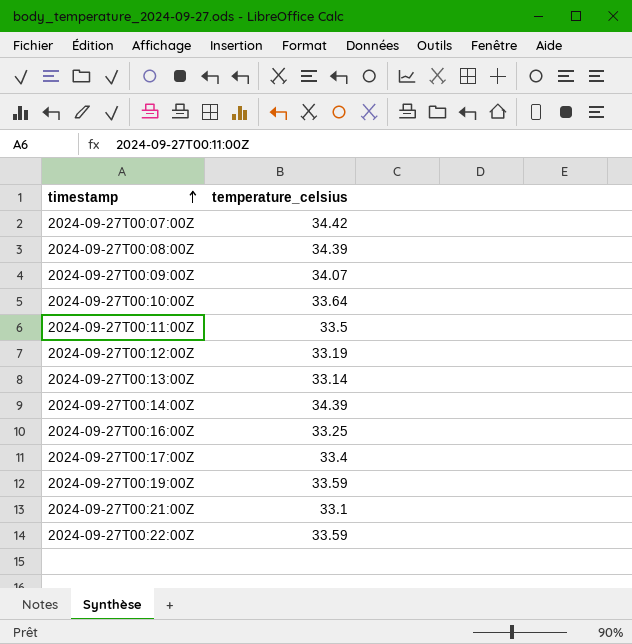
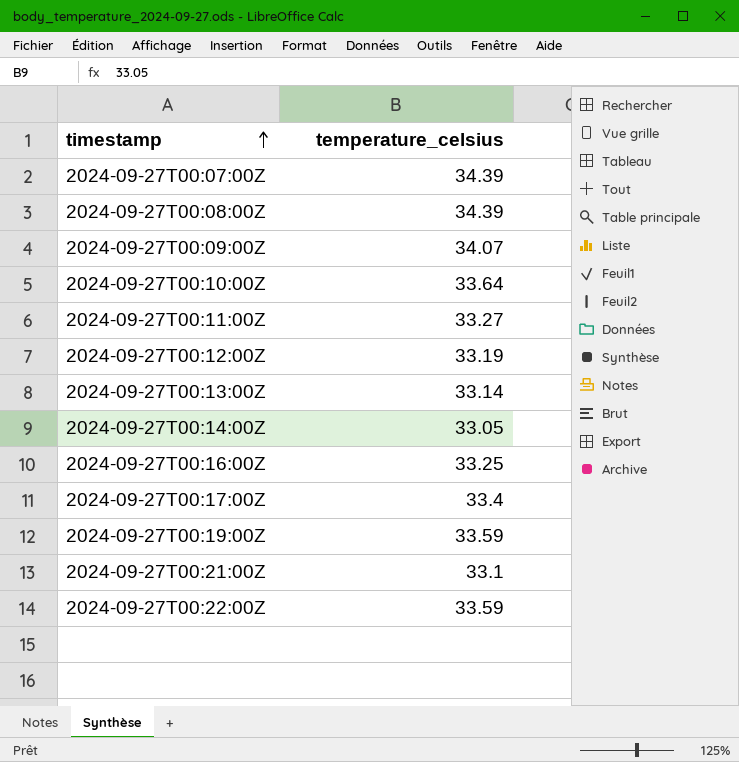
2024-09-27T00:07:00Z | temperature_celsius: 34.42 -> 34.39
2024-09-27T00:11:00Z | temperature_celsius: 33.5 -> 33.27
2024-09-27T00:14:00Z | temperature_celsius: 34.39 -> 33.05

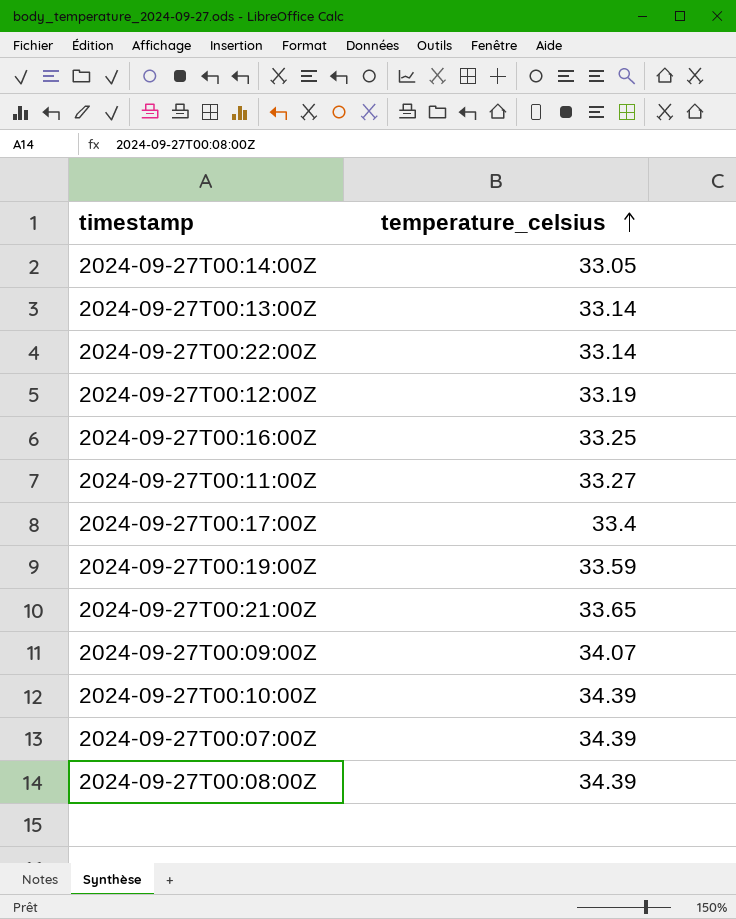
row order: timestamp ascending -> temperature_celsius ascending
2024-09-27T00:22:00Z | temperature_celsius: 33.59 -> 33.14
2024-09-27T00:21:00Z | temperature_celsius: 33.1 -> 33.65
2024-09-27T00:10:00Z | temperature_celsius: 33.64 -> 34.39

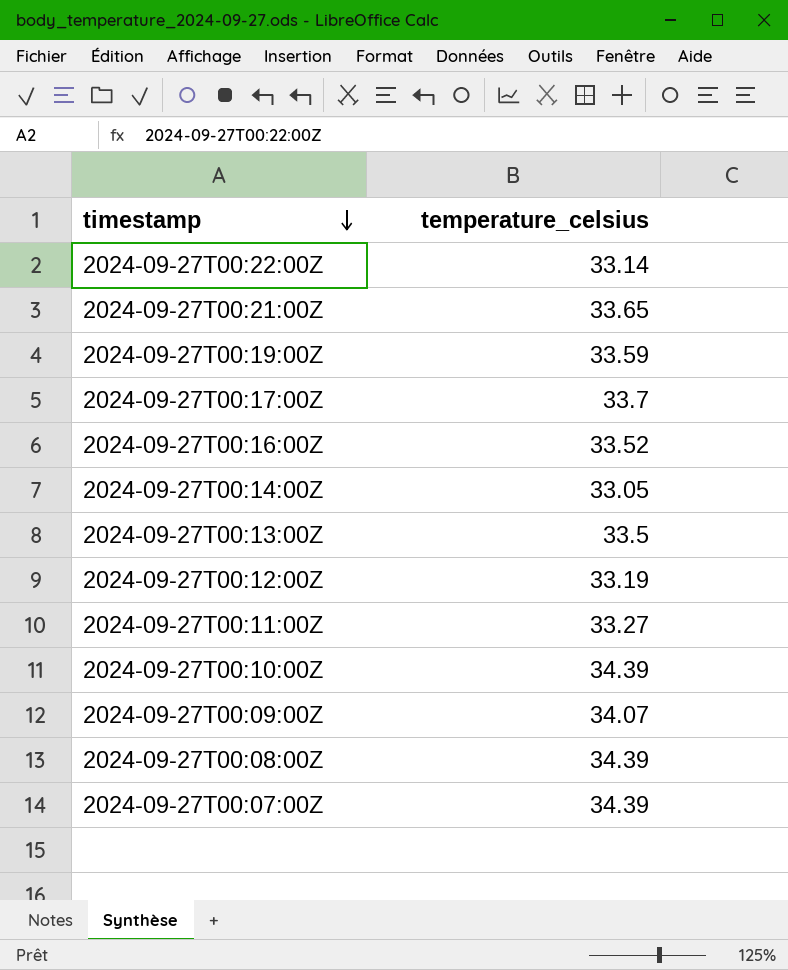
row order: temperature_celsius ascending -> timestamp descending
2024-09-27T00:17:00Z | temperature_celsius: 33.4 -> 33.7
2024-09-27T00:16:00Z | temperature_celsius: 33.25 -> 33.52
2024-09-27T00:13:00Z | temperature_celsius: 33.14 -> 33.5

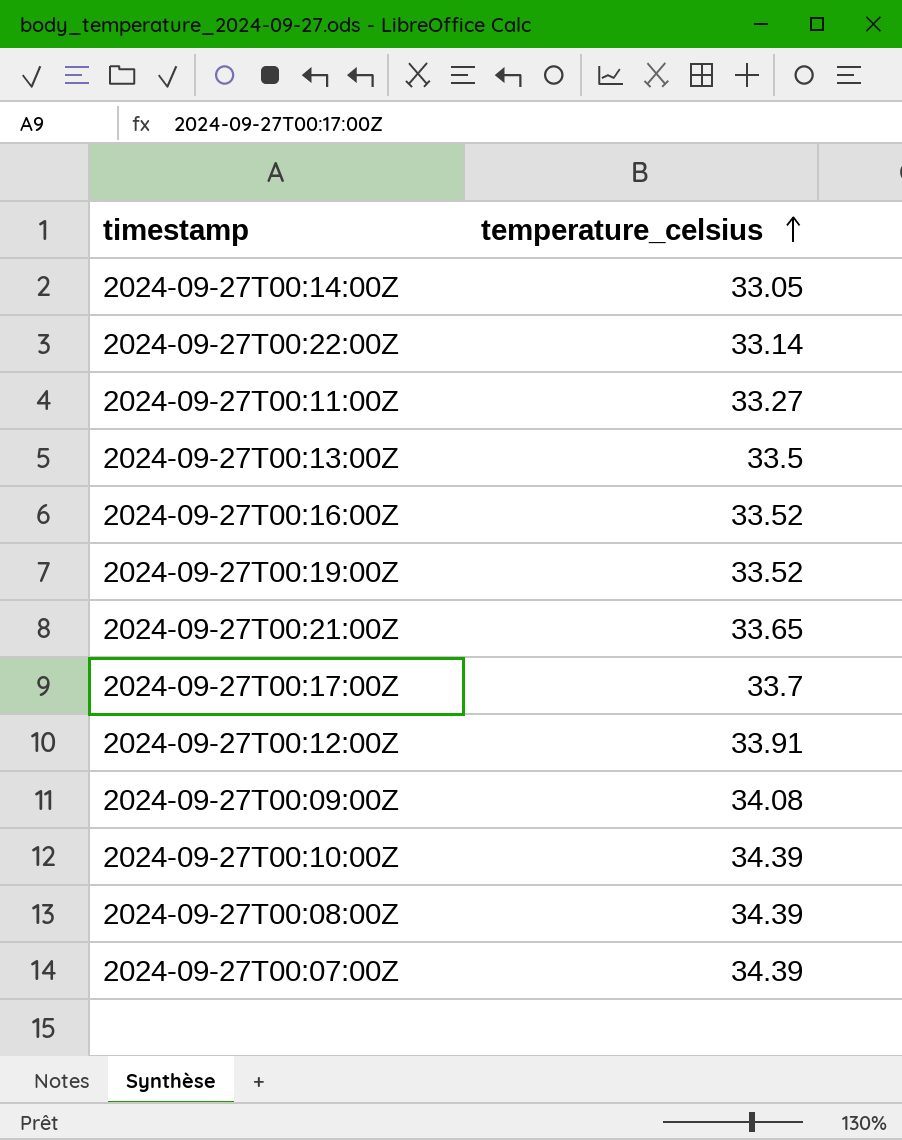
row order: timestamp descending -> temperature_celsius ascending
2024-09-27T00:19:00Z | temperature_celsius: 33.59 -> 33.52
2024-09-27T00:12:00Z | temperature_celsius: 33.19 -> 33.91
2024-09-27T00:09:00Z | temperature_celsius: 34.07 -> 34.08

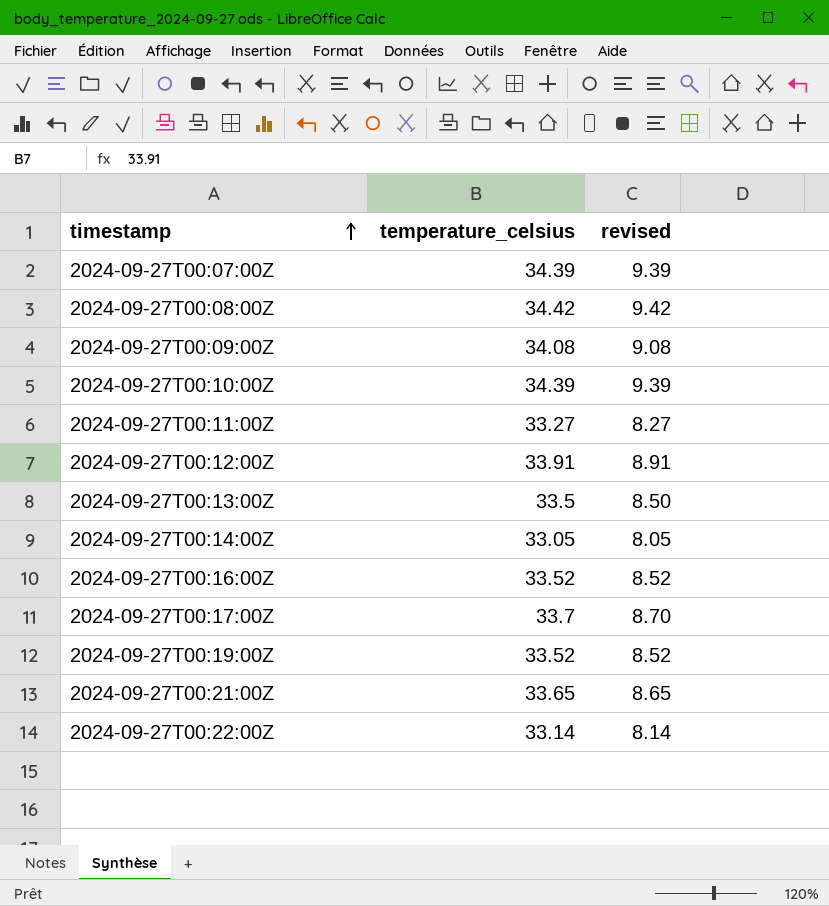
row order: temperature_celsius ascending -> timestamp ascending
column revised | formula: none -> [temperature_celsius] - 25
2024-09-27T00:08:00Z | temperature_celsius: 34.39 -> 34.42

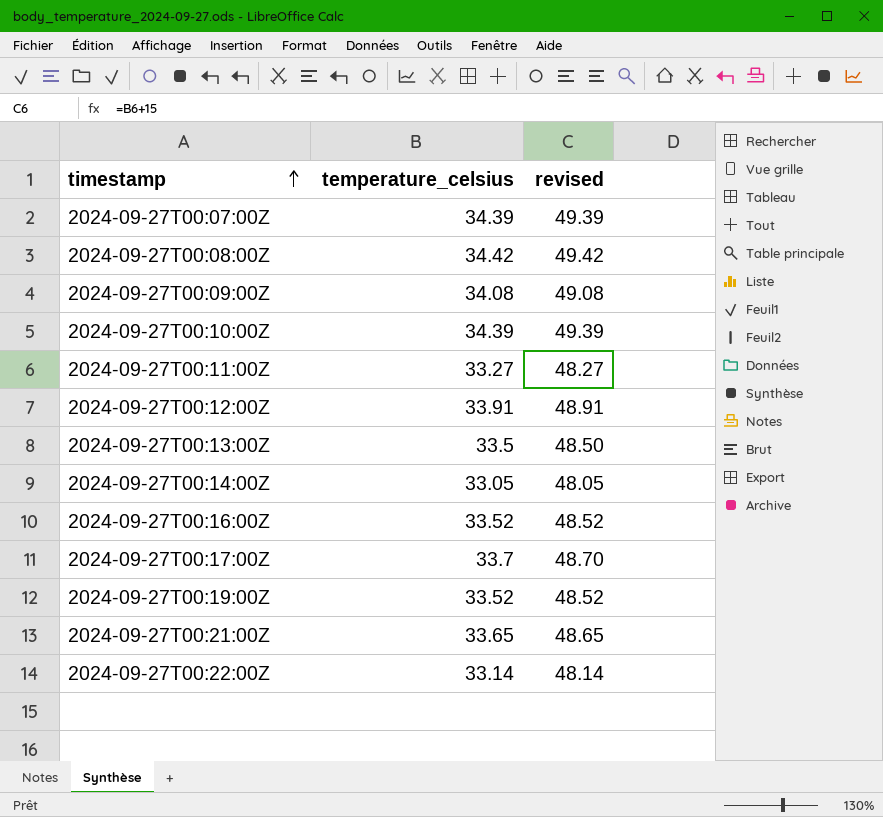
column revised | formula: [temperature_celsius] - 25 -> [temperature_celsius] + 15

